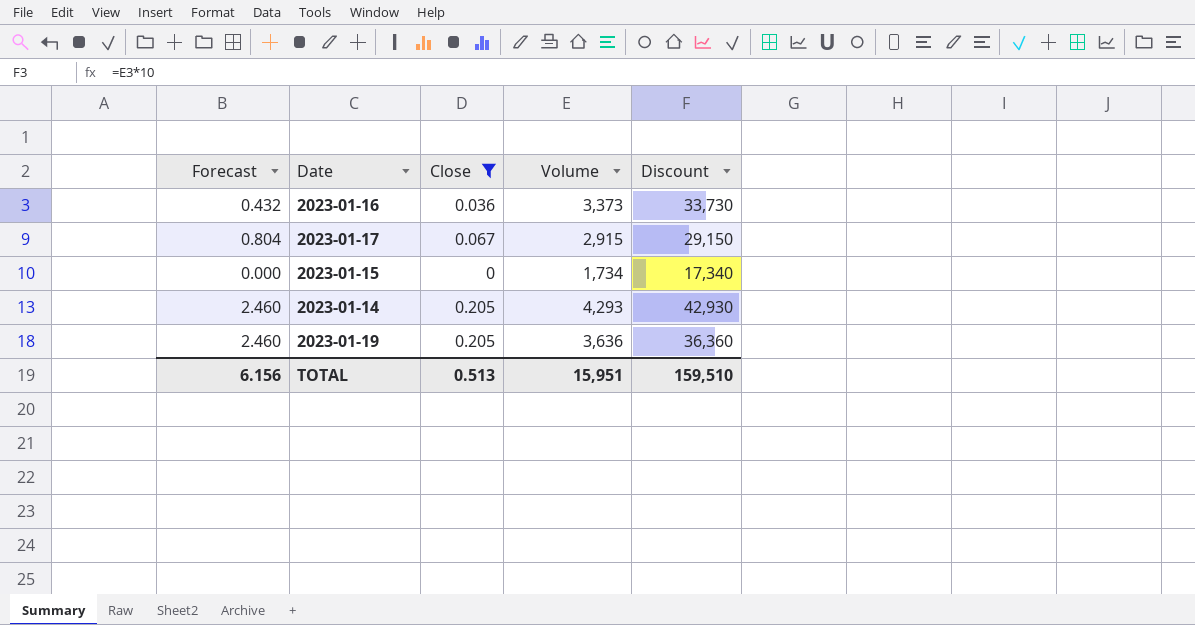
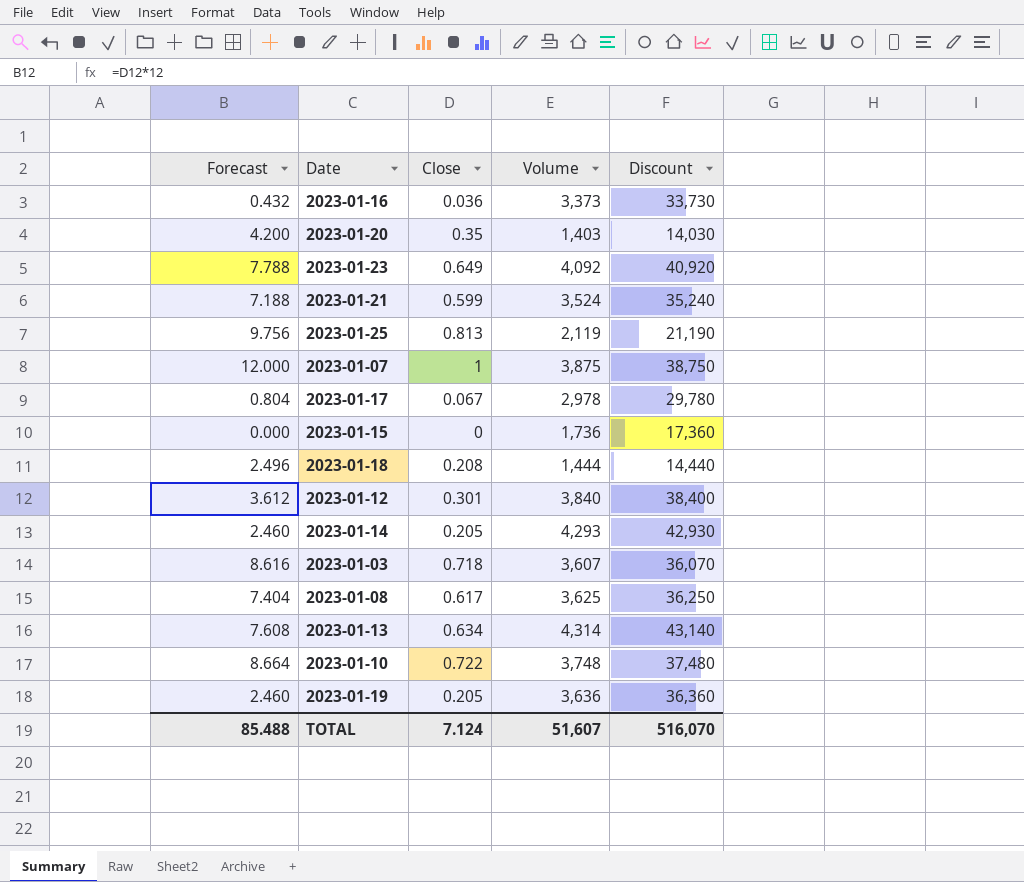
filter: Close <= 0.205 -> none
2023-01-17 | Volume: 2,915 -> 2,978
2023-01-17 | Discount: 29,150 -> 29,780
2023-01-15 | Volume: 1,734 -> 1,736
2023-01-15 | Discount: 17,340 -> 17,360
TOTAL | Forecast: 6.156 -> 85.488
TOTAL | Close: 0.513 -> 7.124
TOTAL | Volume: 15,951 -> 51,607
TOTAL | Discount: 159,510 -> 516,070

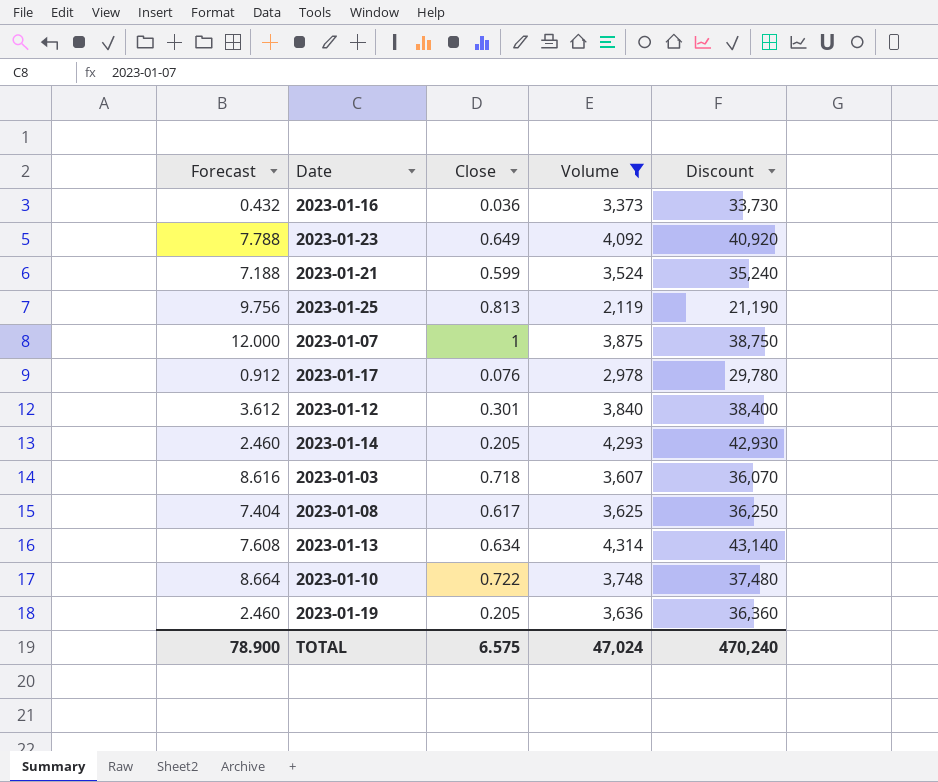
filter: none -> Volume >= 2,119
2023-01-17 | Forecast: 0.804 -> 0.912
2023-01-17 | Close: 0.067 -> 0.076
TOTAL | Forecast: 85.488 -> 78.900
TOTAL | Close: 7.124 -> 6.575
TOTAL | Volume: 51,607 -> 47,024
TOTAL | Discount: 516,070 -> 470,240

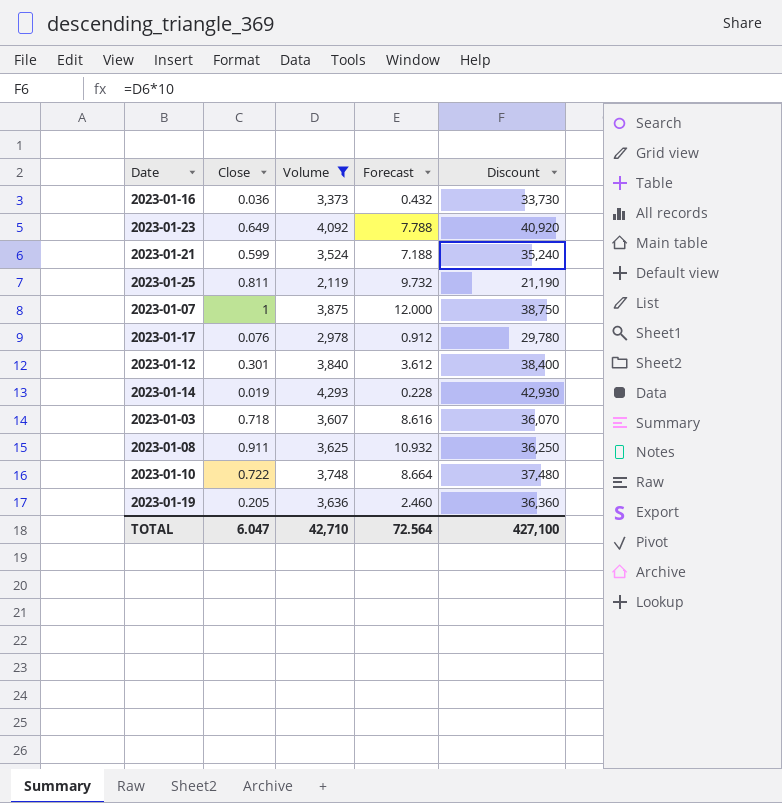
column Forecast | position: 1 -> 4
row 2023-01-13: 7.608 | 0.634 | 4,314 | 43,140 -> none
2023-01-25 | Close: 0.813 -> 0.811
2023-01-25 | Forecast: 9.756 -> 9.732
2023-01-14 | Close: 0.205 -> 0.019
2023-01-14 | Forecast: 2.460 -> 0.228
2023-01-08 | Close: 0.617 -> 0.911
2023-01-08 | Forecast: 7.404 -> 10.932
TOTAL | Close: 6.575 -> 6.047
TOTAL | Volume: 47,024 -> 42,710
TOTAL | Forecast: 78.900 -> 72.564
TOTAL | Discount: 470,240 -> 427,100

